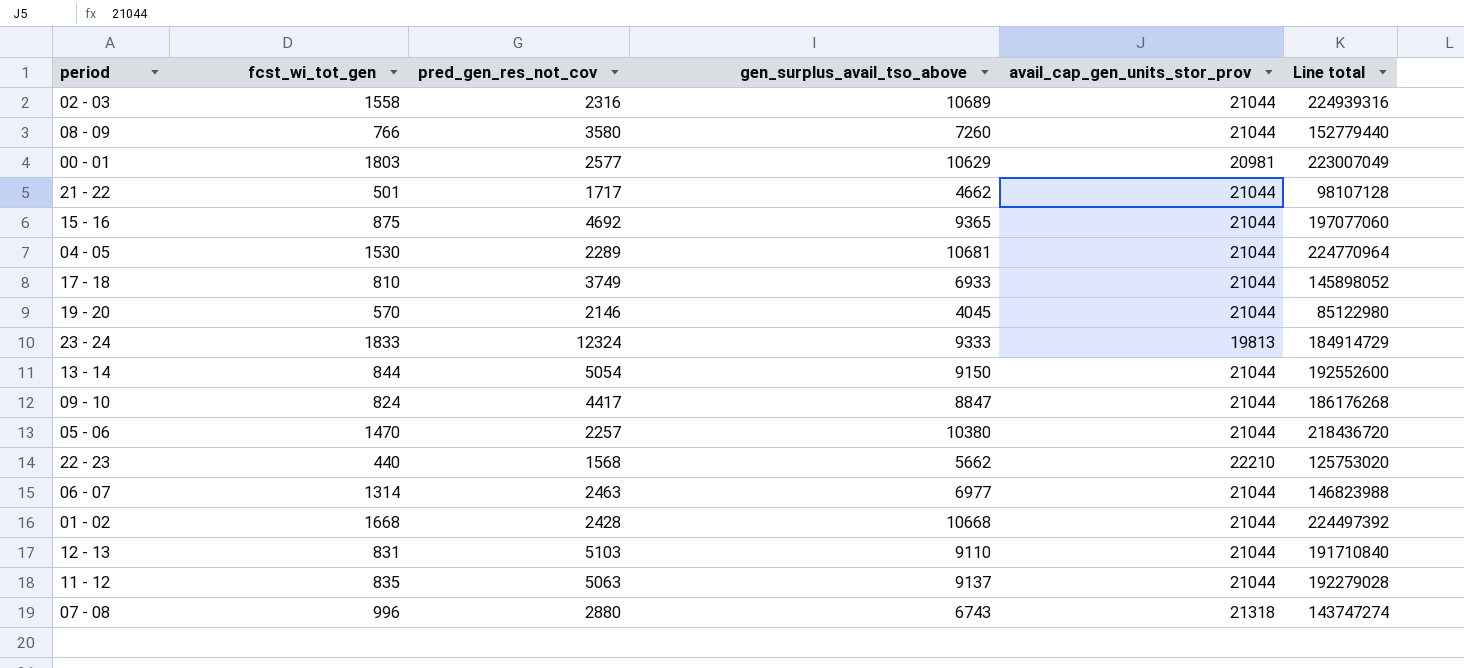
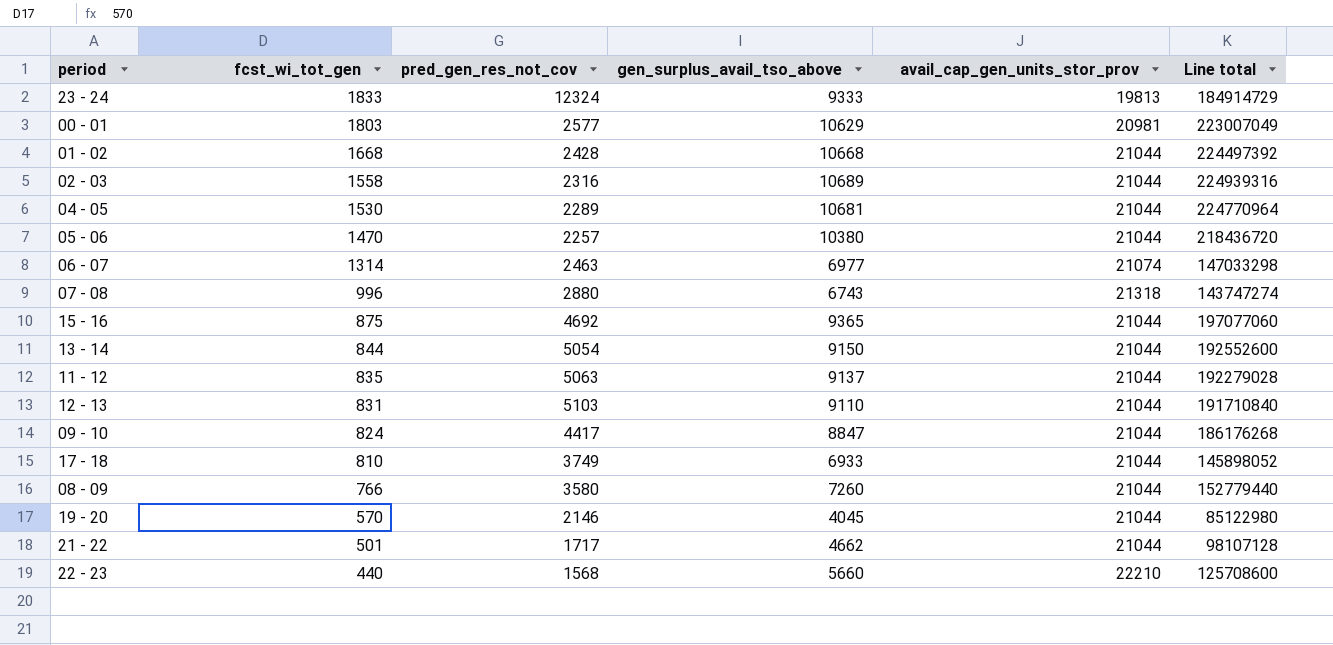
row order: none -> fcst_wi_tot_gen descending
06 - 07 | avail_cap_gen_units_stor_prov: 21044 -> 21074
06 - 07 | Line total: 146823988 -> 147033298
22 - 23 | gen_surplus_avail_tso_above: 5662 -> 5660
22 - 23 | Line total: 125753020 -> 125708600

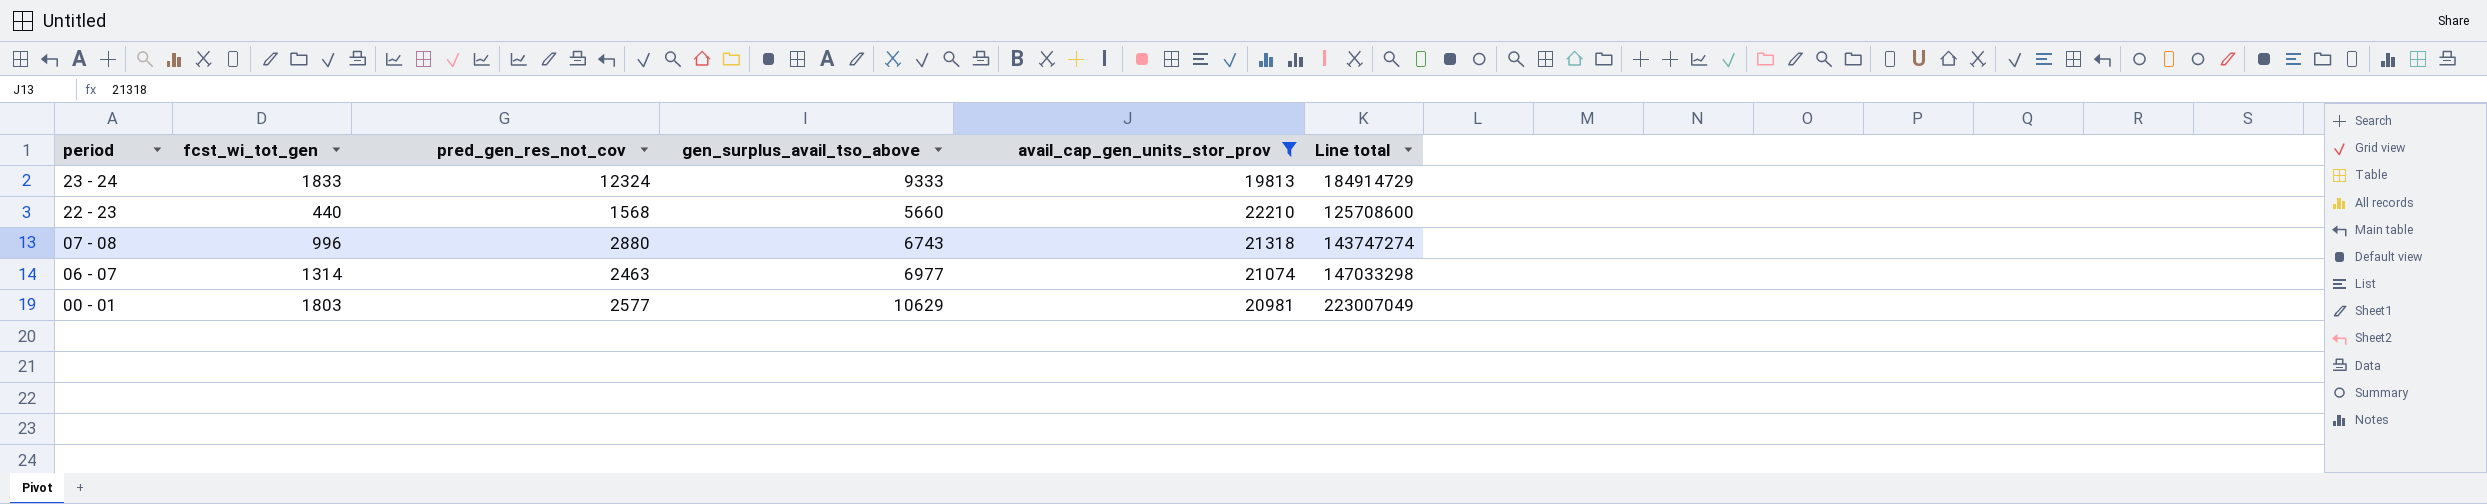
filter: none -> avail_cap_gen_units_stor_prov != 21044
row order: fcst_wi_tot_gen descending -> period descending

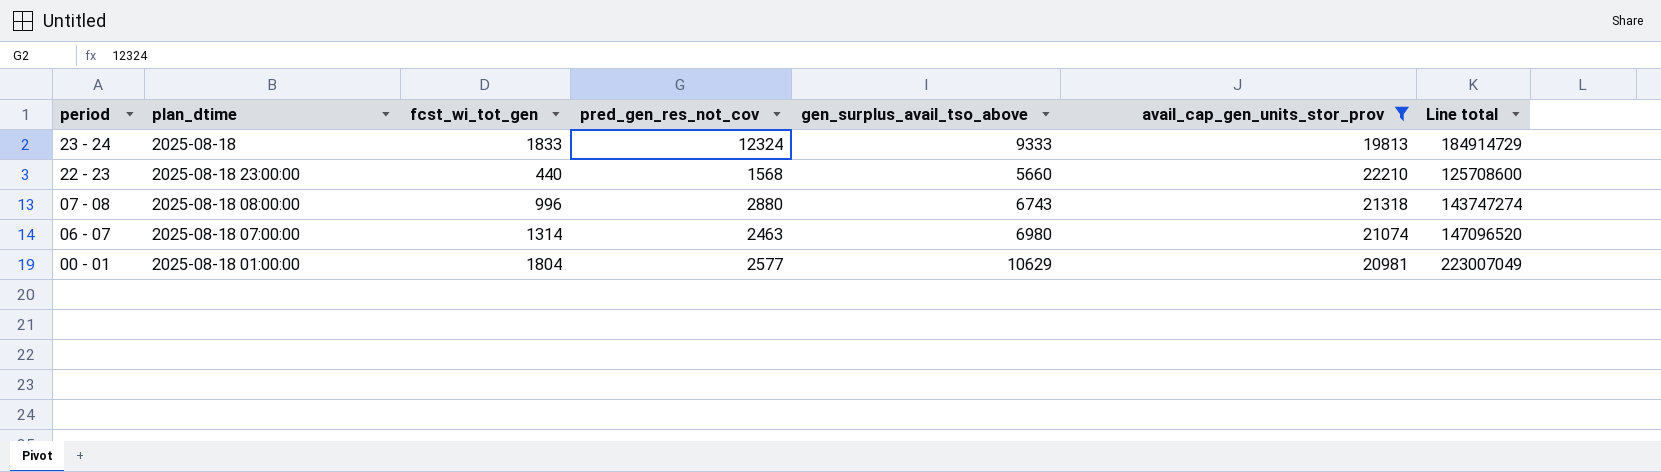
column plan_dtime | position: none -> 2
06 - 07 | gen_surplus_avail_tso_above: 6977 -> 6980
06 - 07 | Line total: 147033298 -> 147096520
00 - 01 | fcst_wi_tot_gen: 1803 -> 1804

